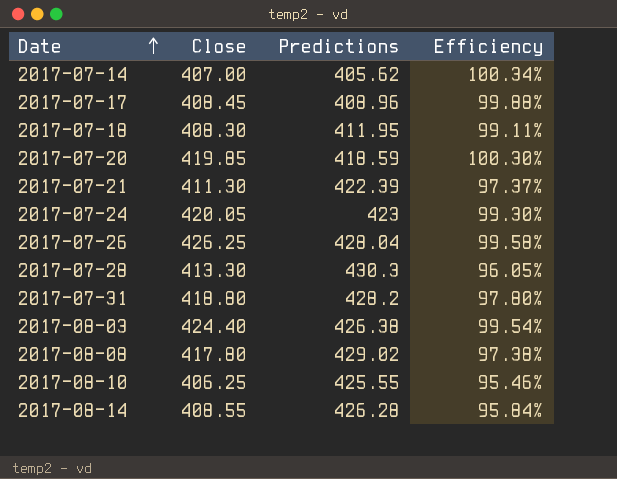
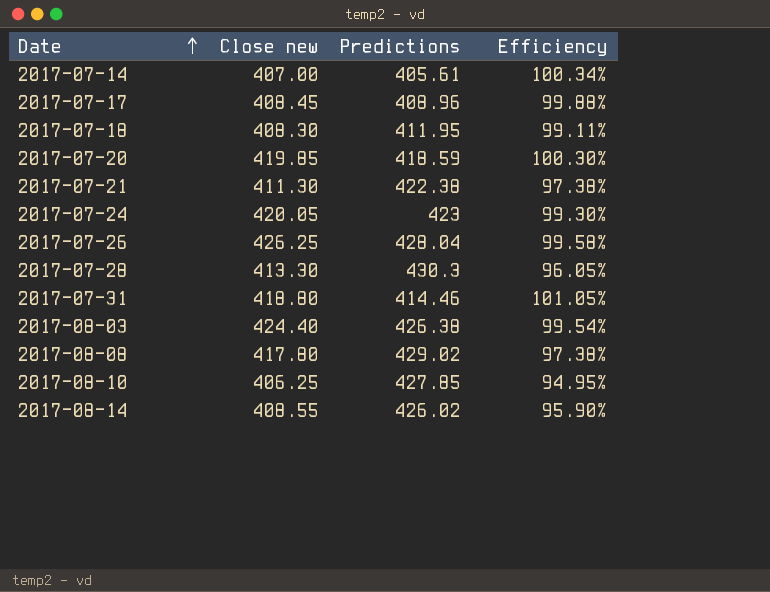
column name: Close -> Close new
2017-07-14 | Predictions: 405.62 -> 405.61
2017-07-21 | Predictions: 422.39 -> 422.38
2017-07-21 | Efficiency: 97.37% -> 97.38%
2017-07-31 | Predictions: 428.2 -> 414.46
2017-07-31 | Efficiency: 97.80% -> 101.05%
2017-08-10 | Predictions: 425.55 -> 427.85
2017-08-10 | Efficiency: 95.46% -> 94.95%
2017-08-14 | Predictions: 426.28 -> 426.02
2017-08-14 | Efficiency: 95.84% -> 95.90%

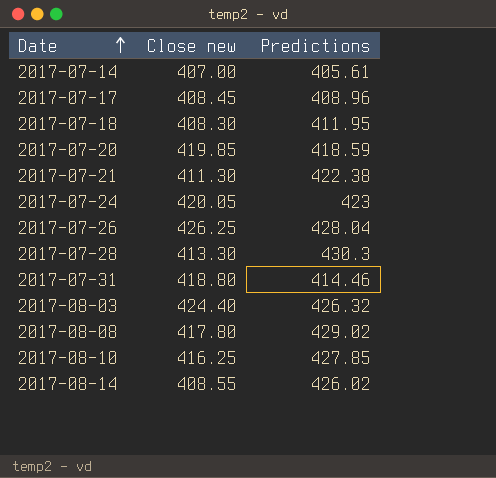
column Efficiency | formula: [Close new] / [Predictions] -> none
2017-08-03 | Predictions: 426.38 -> 426.32
2017-08-10 | Close new: 406.25 -> 416.25

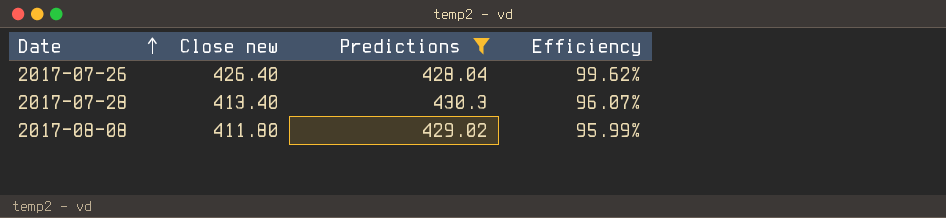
filter: none -> Predictions >= 428.04
column Efficiency | formula: none -> [Close new] / [Predictions]
2017-07-26 | Close new: 426.25 -> 426.40
2017-07-28 | Close new: 413.30 -> 413.40
2017-08-08 | Close new: 417.80 -> 411.80

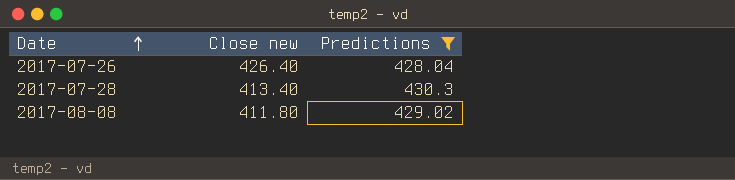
column Efficiency | formula: [Close new] / [Predictions] -> none

